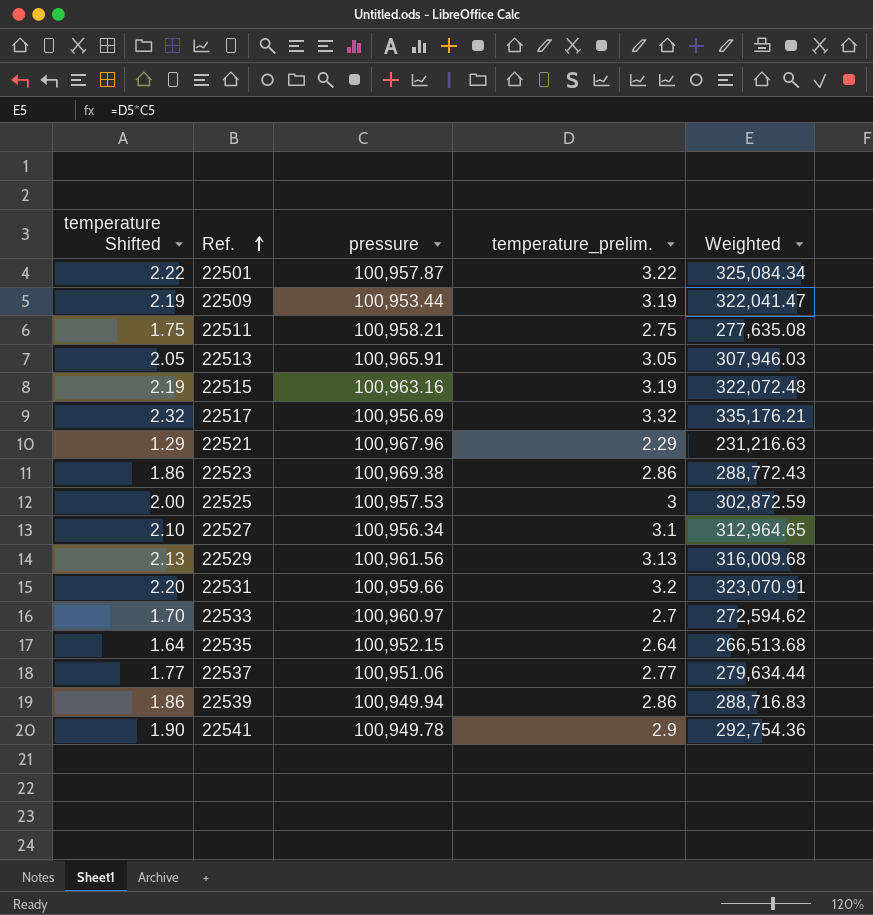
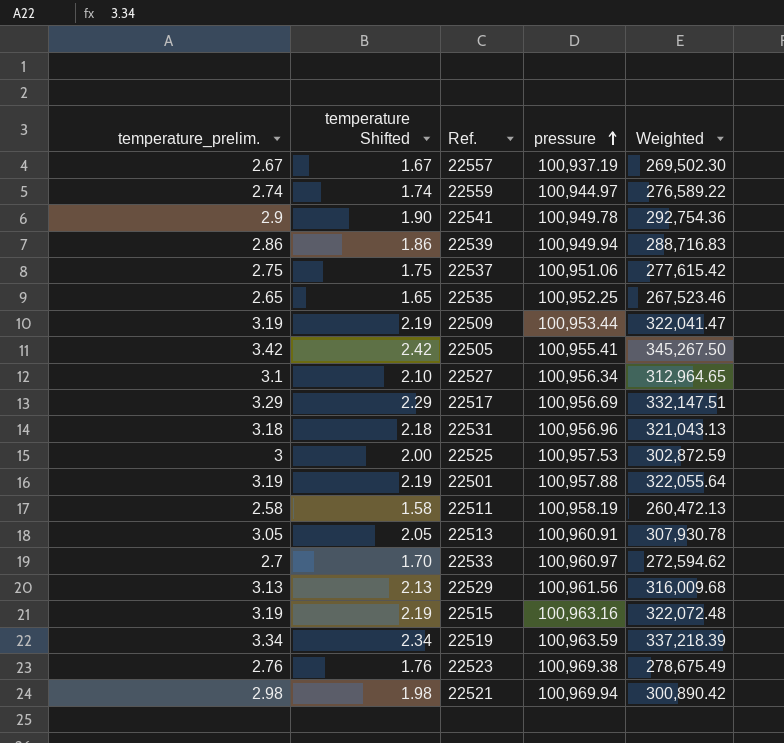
row order: Ref. ascending -> pressure ascending
column temperature_prelim. | position: 4 -> 1
row 22557: none -> 2.67 | 1.67 | 100,937.19 | 269,502.30
row 22559: none -> 2.74 | 1.74 | 100,944.97 | 276,589.22
22537 | temperature_prelim.: 2.77 -> 2.75
22537 | temperature Shifted: 1.77 -> 1.75
22537 | Weighted: 279,634.44 -> 277,615.42
22535 | temperature_prelim.: 2.64 -> 2.65
22535 | temperature Shifted: 1.64 -> 1.65
22535 | pressure: 100,952.15 -> 100,952.25
22535 | Weighted: 266,513.68 -> 267,523.46
row 22505: none -> 3.42 | 2.42 | 100,955.41 | 345,267.50
22517 | temperature_prelim.: 3.32 -> 3.29
22517 | temperature Shifted: 2.32 -> 2.29
22517 | Weighted: 335,176.21 -> 332,147.51
22531 | temperature_prelim.: 3.2 -> 3.18
22531 | temperature Shifted: 2.20 -> 2.18
22531 | pressure: 100,959.66 -> 100,956.96
22531 | Weighted: 323,070.91 -> 321,043.13
22501 | temperature_prelim.: 3.22 -> 3.19
22501 | temperature Shifted: 2.22 -> 2.19
22501 | pressure: 100,957.87 -> 100,957.88
22501 | Weighted: 325,084.34 -> 322,055.64
22511 | temperature_prelim.: 2.75 -> 2.58
22511 | temperature Shifted: 1.75 -> 1.58
22511 | pressure: 100,958.21 -> 100,958.19
22511 | Weighted: 277,635.08 -> 260,472.13
22513 | pressure: 100,965.91 -> 100,960.91
22513 | Weighted: 307,946.03 -> 307,930.78
row 22519: none -> 3.34 | 2.34 | 100,963.59 | 337,218.39
22523 | temperature_prelim.: 2.86 -> 2.76
22523 | temperature Shifted: 1.86 -> 1.76
22523 | Weighted: 288,772.43 -> 278,675.49
22521 | temperature_prelim.: 2.29 -> 2.98
22521 | temperature Shifted: 1.29 -> 1.98
22521 | pressure: 100,967.96 -> 100,969.94
22521 | Weighted: 231,216.63 -> 300,890.42

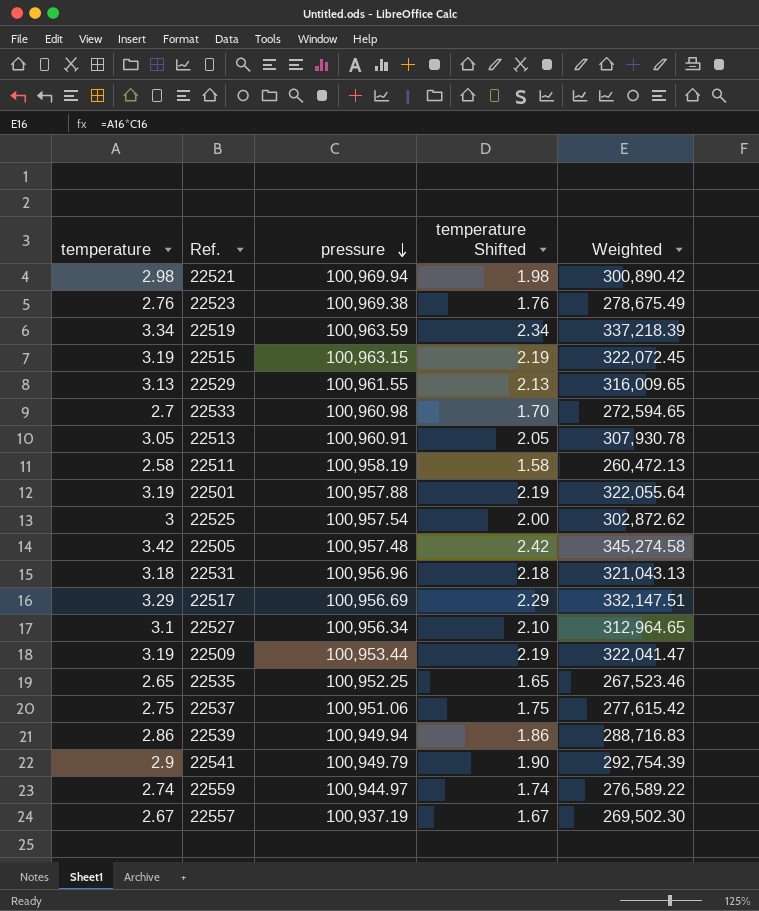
row order: pressure ascending -> pressure descending
column name: temperature_prelim. -> temperature
column temperature Shifted | position: 2 -> 4
22515 | pressure: 100,963.16 -> 100,963.15
22515 | Weighted: 322,072.48 -> 322,072.45
22529 | pressure: 100,961.56 -> 100,961.55
22529 | Weighted: 316,009.68 -> 316,009.65
22533 | pressure: 100,960.97 -> 100,960.98
22533 | Weighted: 272,594.62 -> 272,594.65
22525 | pressure: 100,957.53 -> 100,957.54
22525 | Weighted: 302,872.59 -> 302,872.62
22505 | pressure: 100,955.41 -> 100,957.48
22505 | Weighted: 345,267.50 -> 345,274.58
22541 | pressure: 100,949.78 -> 100,949.79
22541 | Weighted: 292,754.36 -> 292,754.39

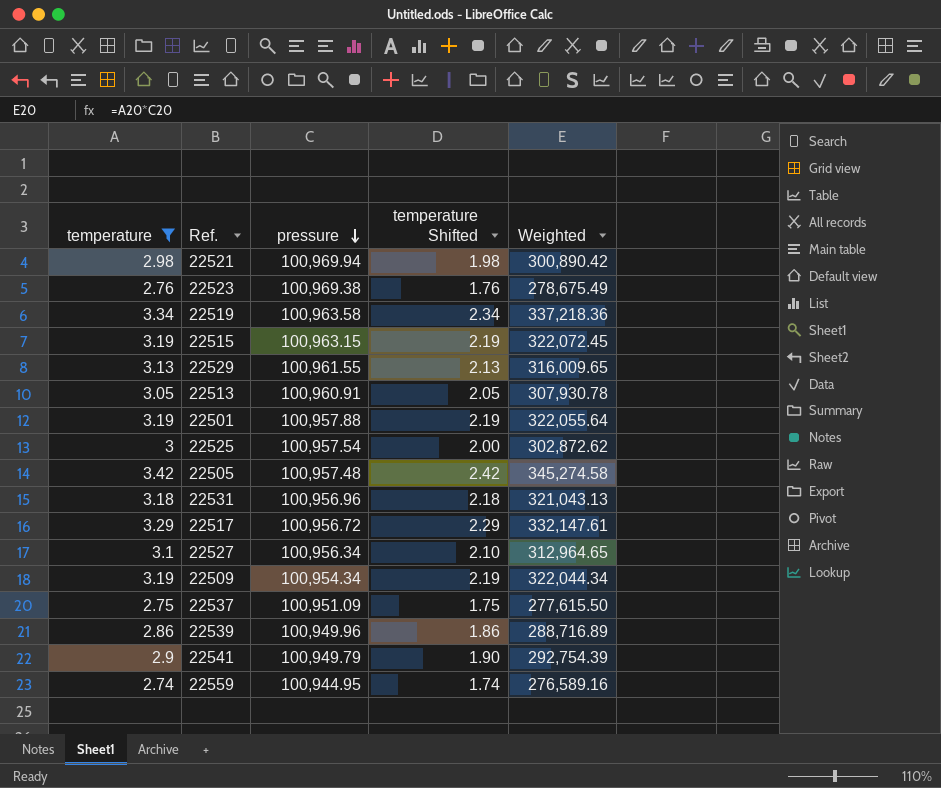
filter: none -> temperature >= 2.74
22519 | pressure: 100,963.59 -> 100,963.58
22519 | Weighted: 337,218.39 -> 337,218.36
22517 | pressure: 100,956.69 -> 100,956.72
22517 | Weighted: 332,147.51 -> 332,147.61
22509 | pressure: 100,953.44 -> 100,954.34
22509 | Weighted: 322,041.47 -> 322,044.34
22537 | pressure: 100,951.06 -> 100,951.09
22537 | Weighted: 277,615.42 -> 277,615.50
22539 | pressure: 100,949.94 -> 100,949.96
22539 | Weighted: 288,716.83 -> 288,716.89
22559 | pressure: 100,944.97 -> 100,944.95
22559 | Weighted: 276,589.22 -> 276,589.16

